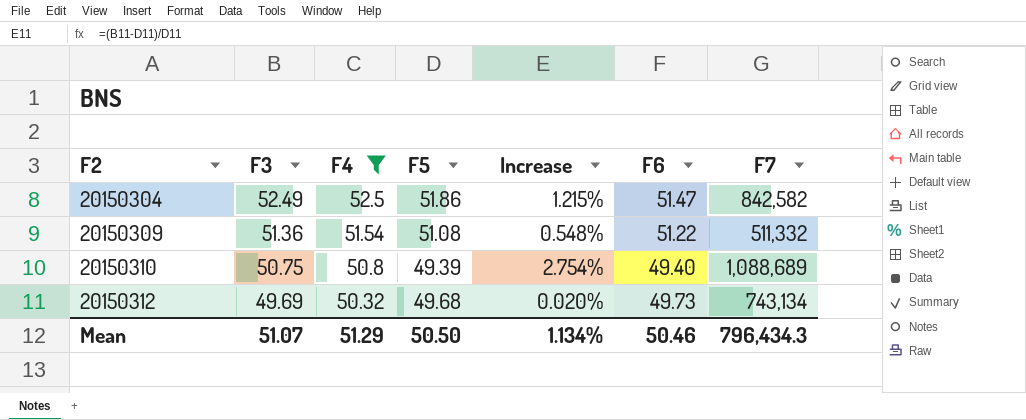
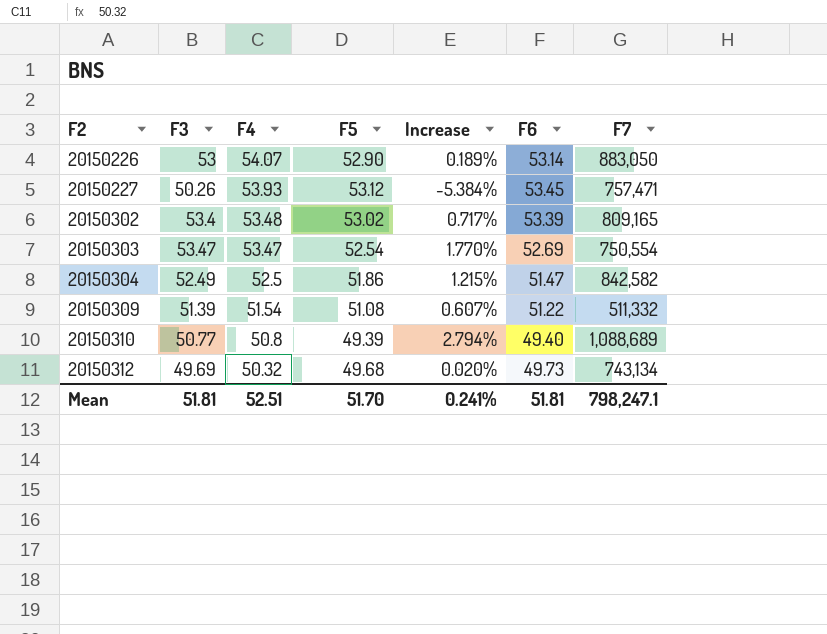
filter: F4 <= 52.5 -> none
20150309 | F3: 51.36 -> 51.39
20150309 | Increase: 0.548% -> 0.607%
20150310 | F3: 50.75 -> 50.77
20150310 | Increase: 2.754% -> 2.794%
Mean | F3: 51.07 -> 51.81
Mean | F4: 51.29 -> 52.51
Mean | F5: 50.50 -> 51.70
Mean | Increase: 1.134% -> 0.241%
Mean | F6: 50.46 -> 51.81
Mean | F7: 796,434.3 -> 798,247.1

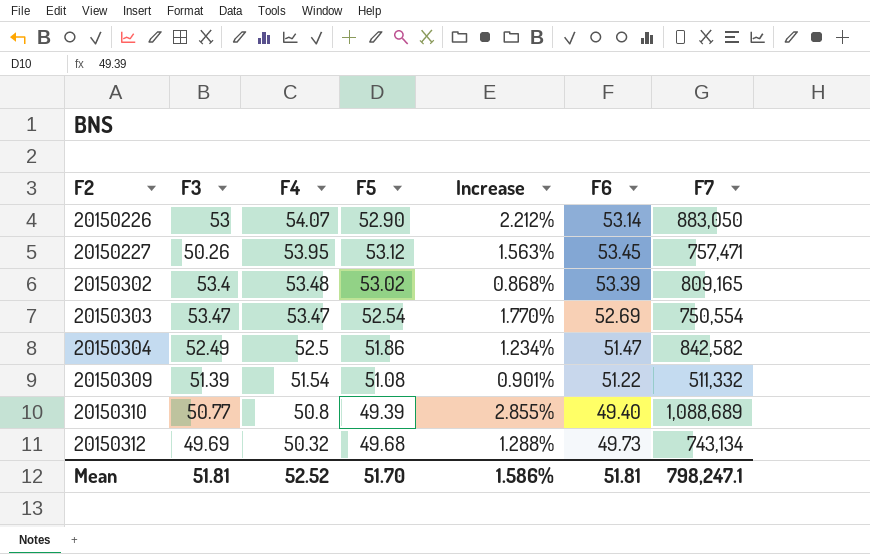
column Increase | formula: ([F3] - [F5]) / [F5] -> ([F4] - [F5]) / [F5]
20150227 | F4: 53.93 -> 53.95
Mean | F4: 52.51 -> 52.52
Mean | Increase: 0.241% -> 1.586%

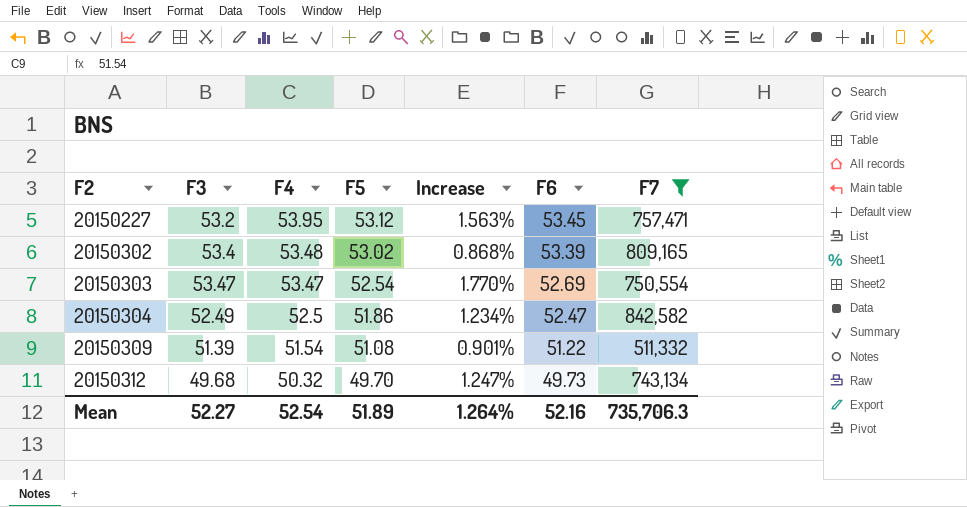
filter: none -> F7 <= 842,582
20150227 | F3: 50.26 -> 53.2
20150304 | F6: 51.47 -> 52.47
20150312 | F3: 49.69 -> 49.68
20150312 | F5: 49.68 -> 49.70
20150312 | Increase: 1.288% -> 1.247%
Mean | F3: 51.81 -> 52.27
Mean | F4: 52.52 -> 52.54
Mean | F5: 51.70 -> 51.89
Mean | Increase: 1.586% -> 1.264%
Mean | F6: 51.81 -> 52.16
Mean | F7: 798,247.1 -> 735,706.3

